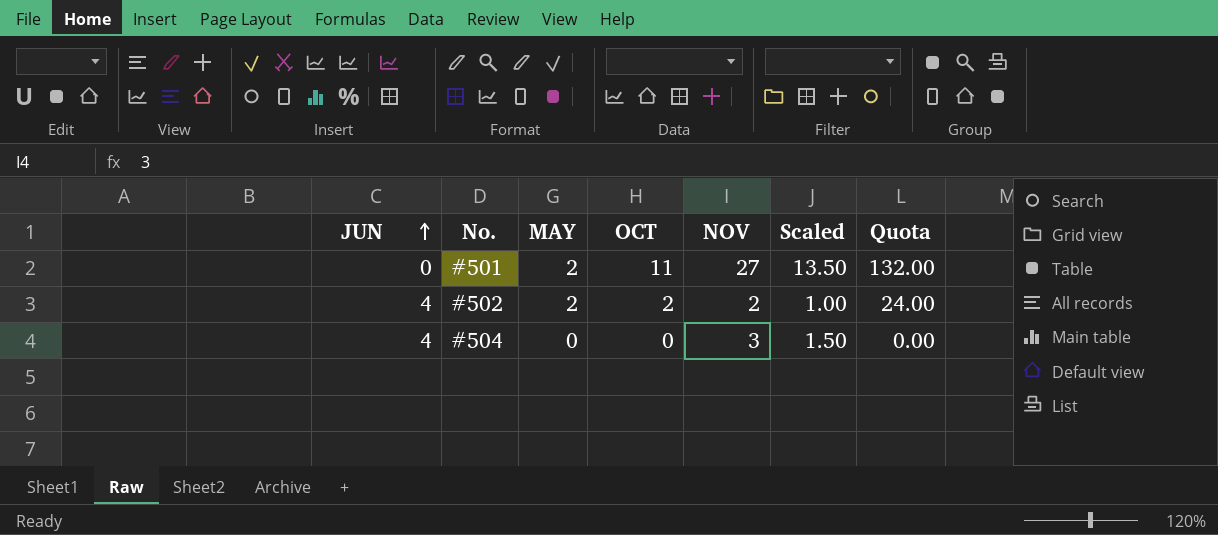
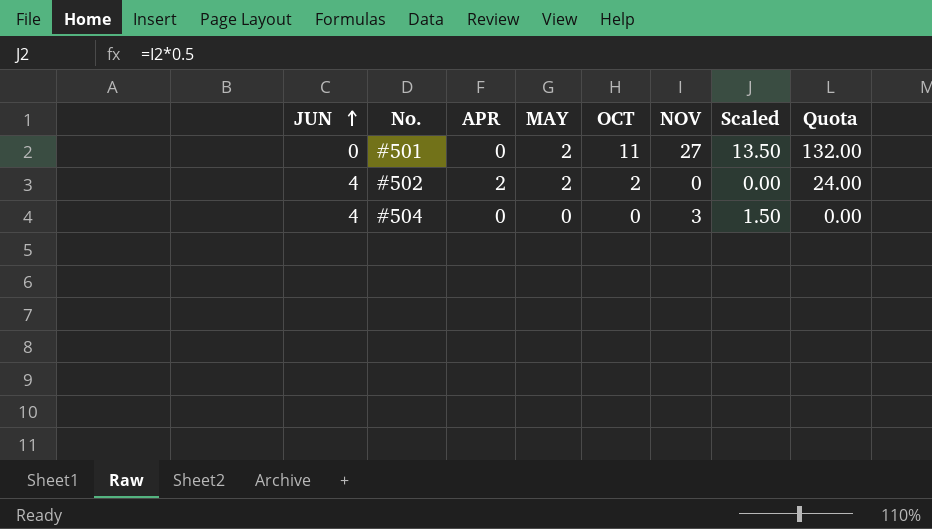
column APR | position: none -> 3
#502 | NOV: 2 -> 0
#502 | Scaled: 1.00 -> 0.00

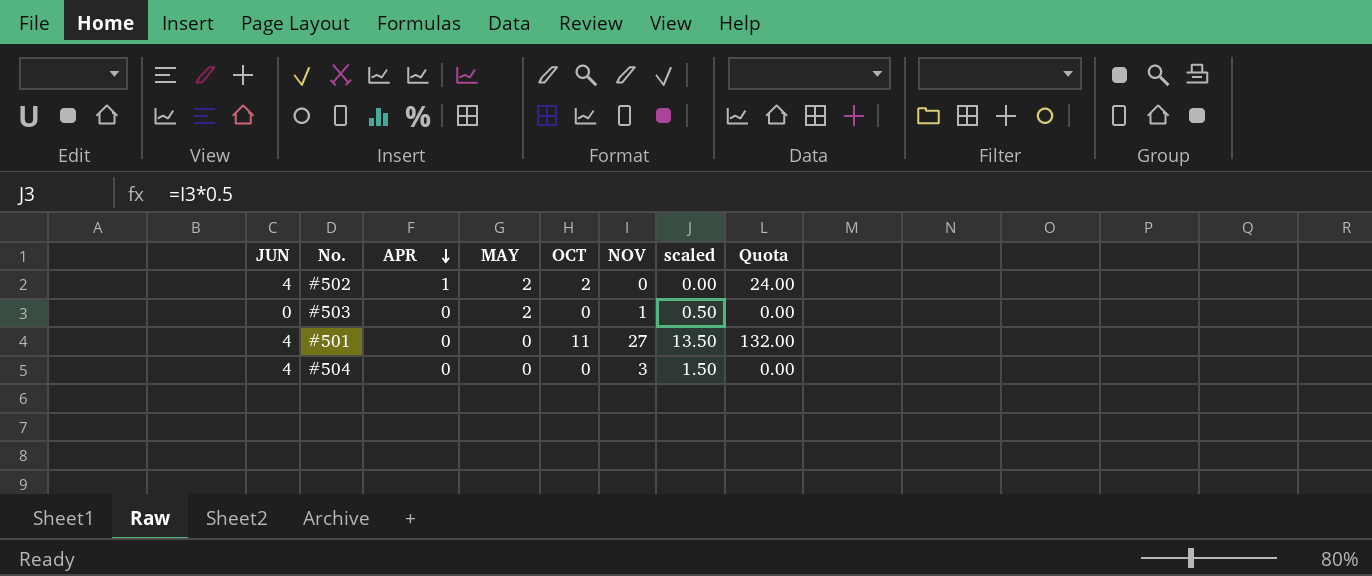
row order: JUN ascending -> APR descending
column name: Scaled -> scaled
#502 | APR: 2 -> 1
row #503: none -> 0 | 0 | 2 | 0 | 1 | 0.50 | 0.00
#501 | JUN: 0 -> 4
#501 | MAY: 2 -> 0

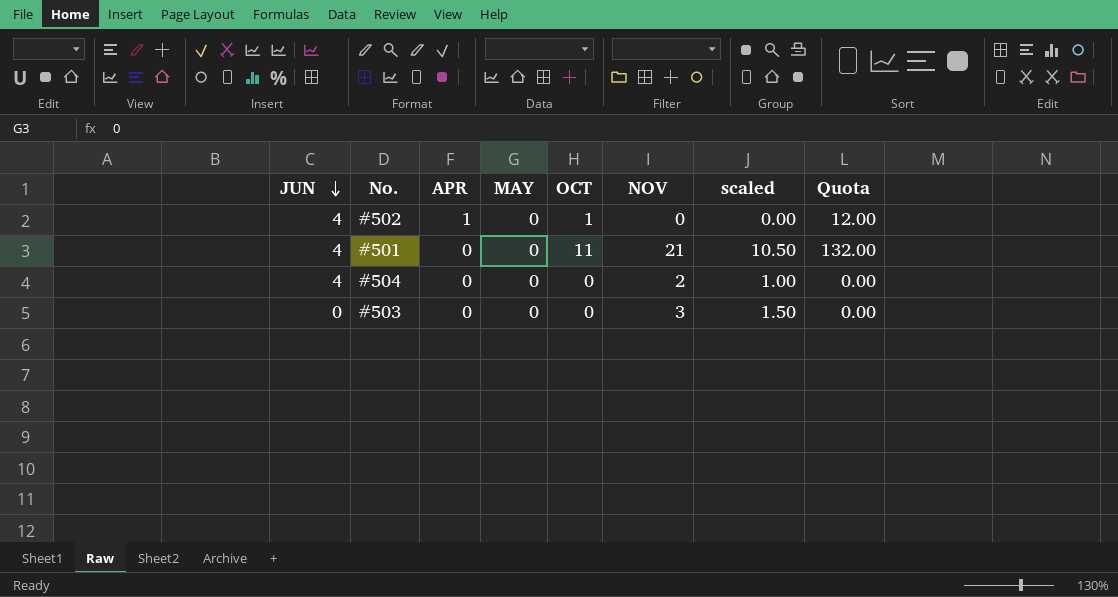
row order: APR descending -> JUN descending
#502 | MAY: 2 -> 0
#502 | OCT: 2 -> 1
#502 | Quota: 24.00 -> 12.00
#501 | NOV: 27 -> 21
#501 | scaled: 13.50 -> 10.50
#504 | NOV: 3 -> 2
#504 | scaled: 1.50 -> 1.00
#503 | MAY: 2 -> 0
#503 | NOV: 1 -> 3
#503 | scaled: 0.50 -> 1.50

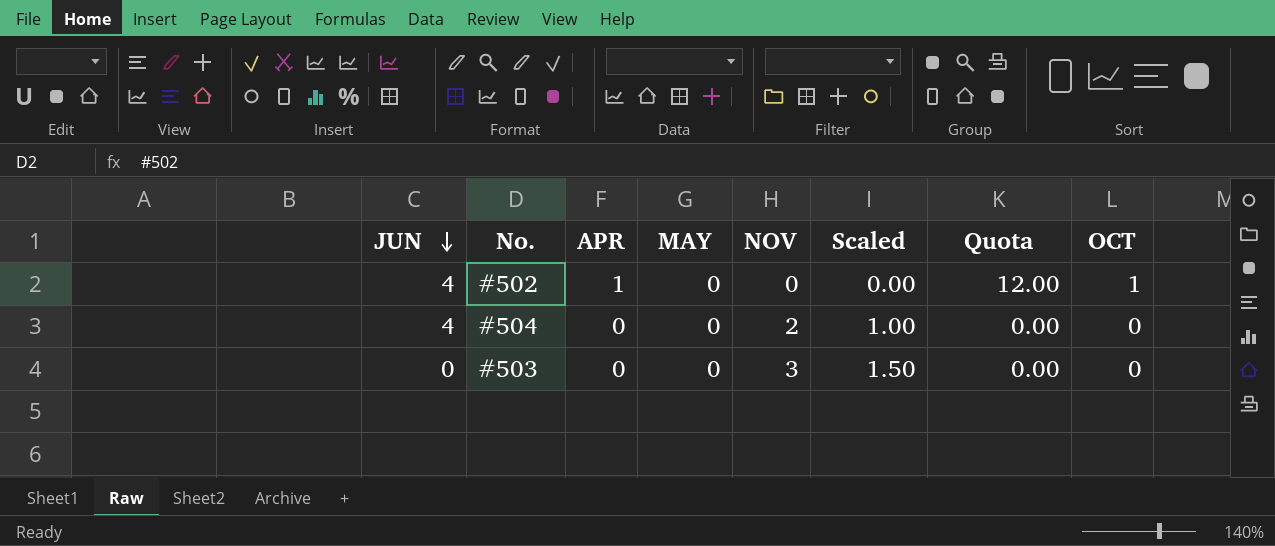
column name: scaled -> Scaled
column OCT | position: 5 -> 8
row #501: 4 | 0 | 0 | 11 | 21 | 10.50 | 132.00 -> none

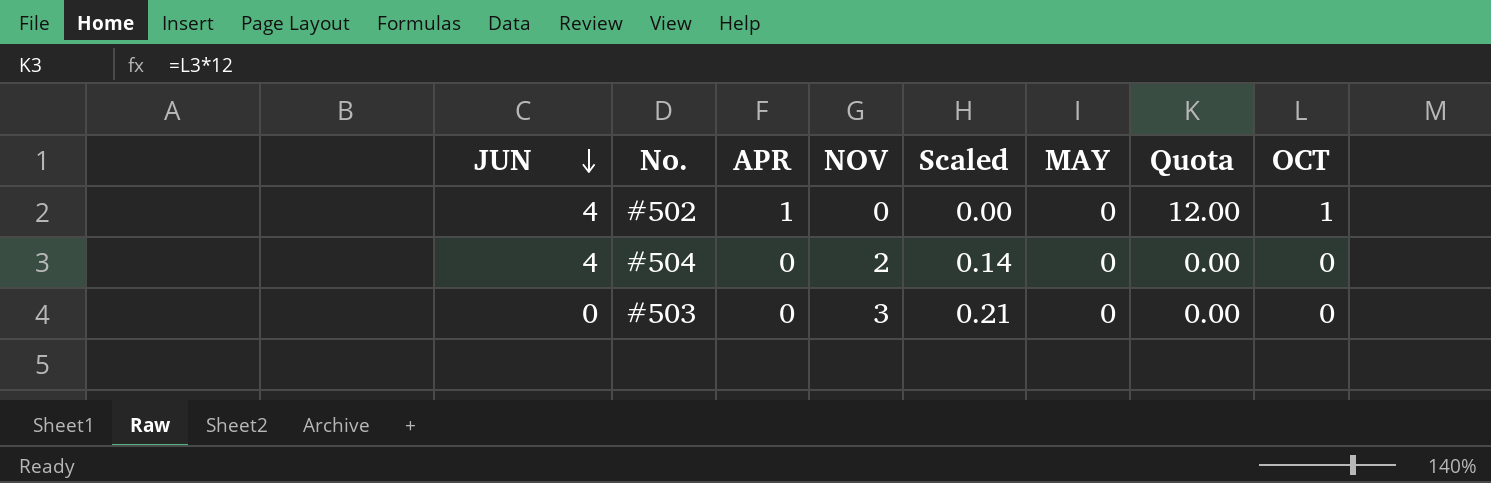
column Scaled | formula: [NOV] * 0.5 -> [NOV] * 0.07
column MAY | position: 4 -> 6

